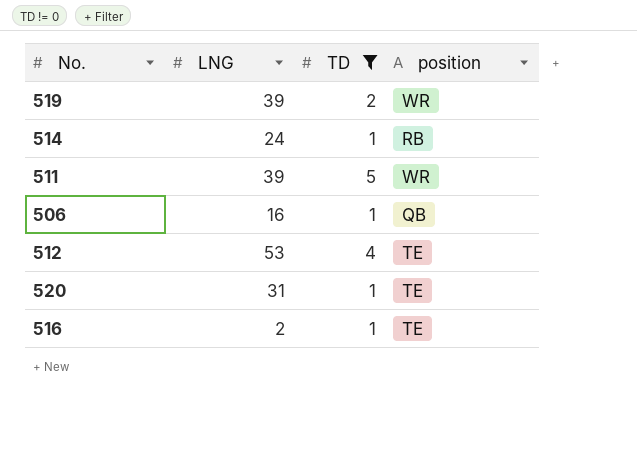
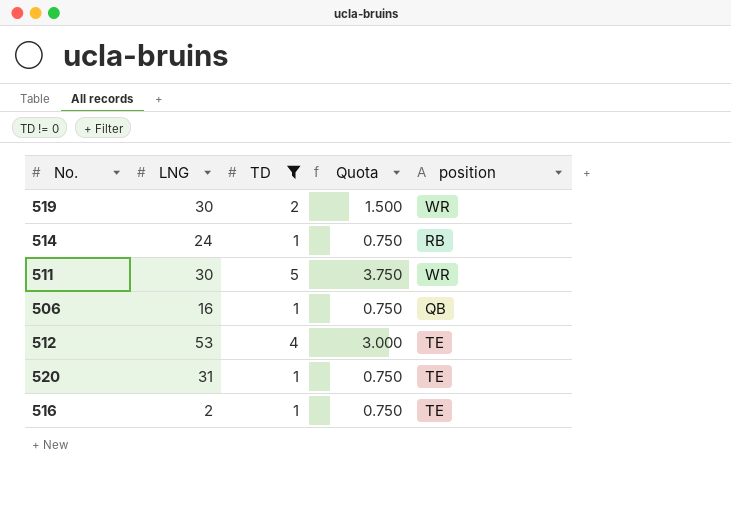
column Quota | formula: none -> [TD] * 0.75
519 | LNG: 39 -> 30
511 | LNG: 39 -> 30

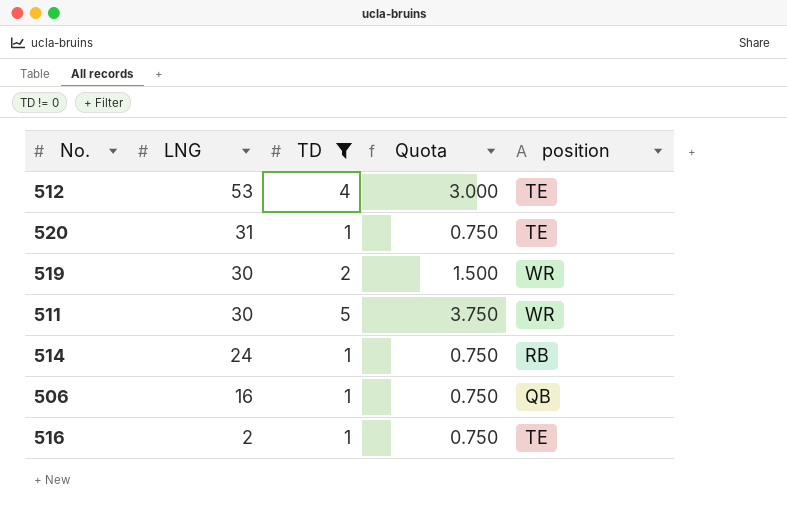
row order: none -> LNG descending

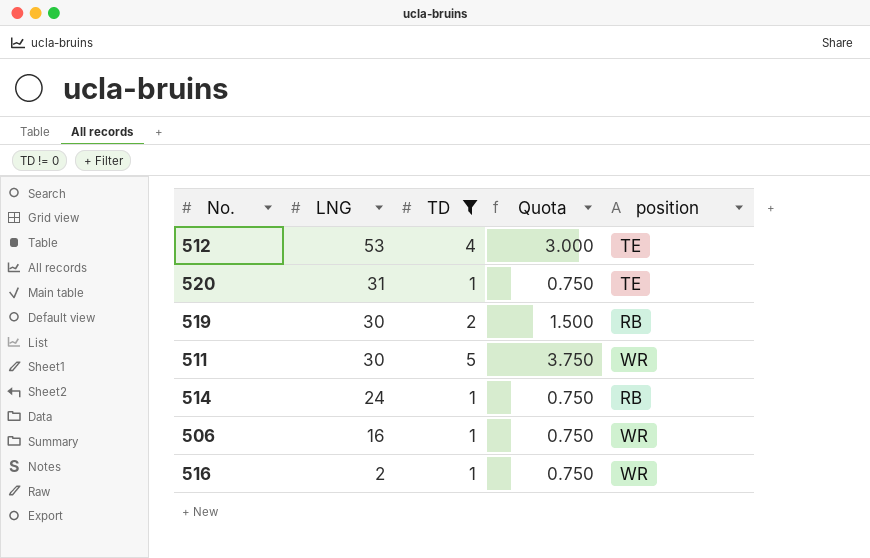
519 | position: WR -> RB
506 | position: QB -> WR
516 | position: TE -> WR

